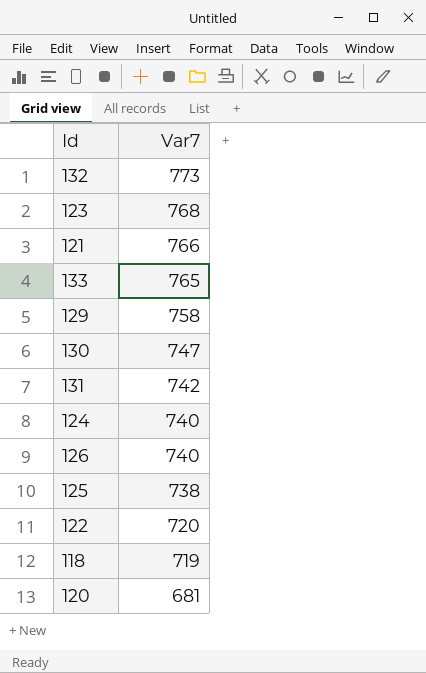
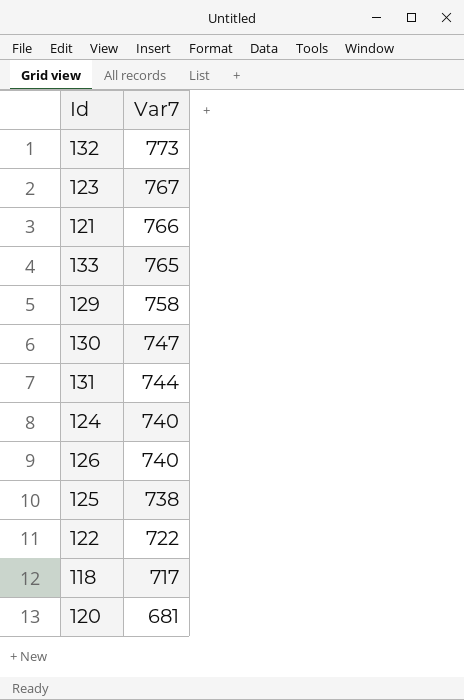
123 | Var7: 768 -> 767
131 | Var7: 742 -> 744
122 | Var7: 720 -> 722
118 | Var7: 719 -> 717

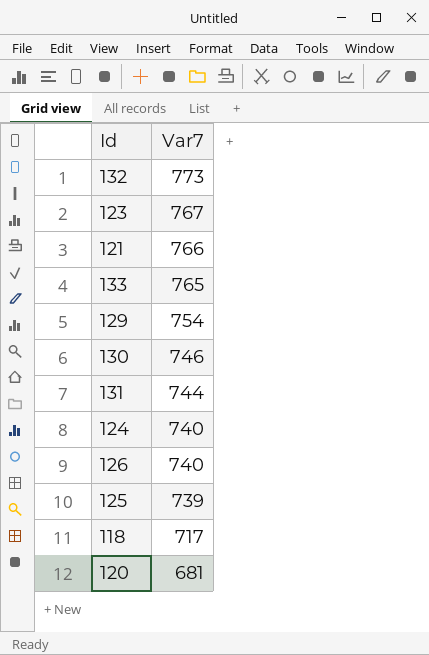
row 122: 722 -> none
129 | Var7: 758 -> 754
130 | Var7: 747 -> 746
125 | Var7: 738 -> 739

